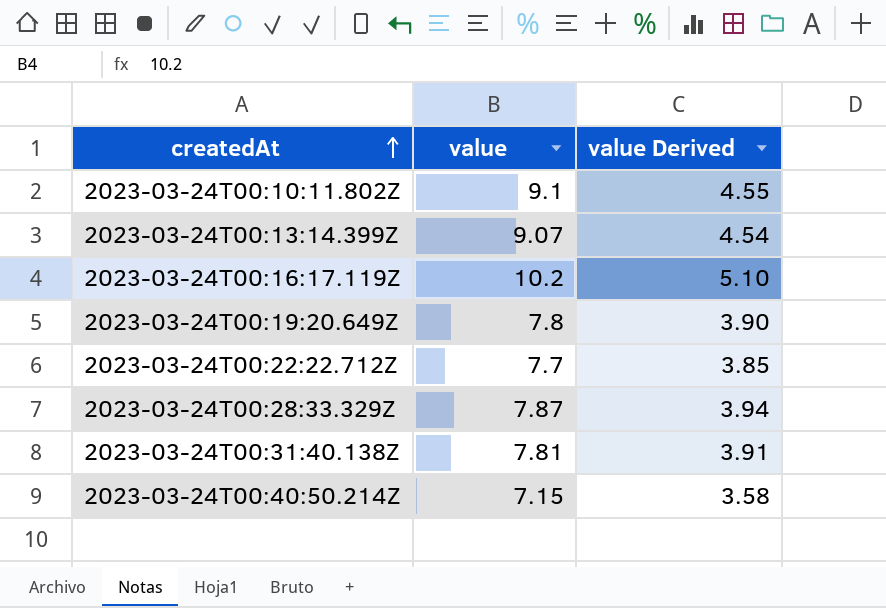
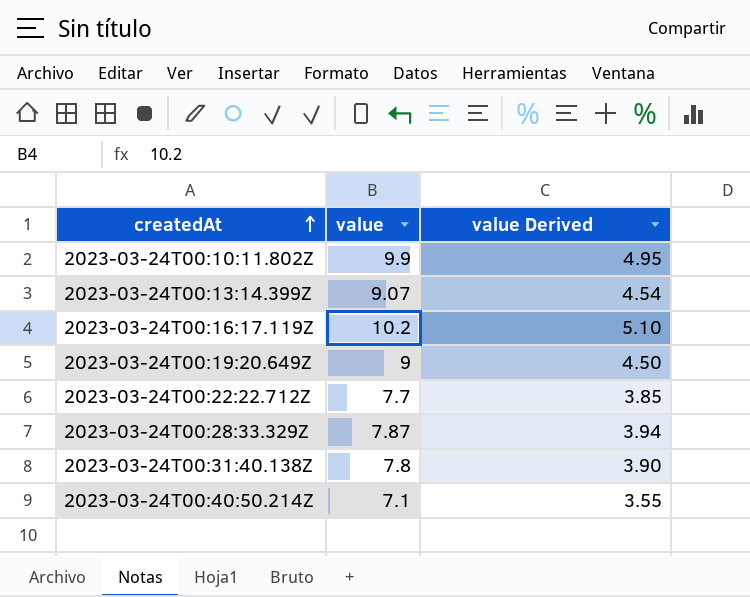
2023-03-24T00:10:11.802Z | value: 9.1 -> 9.9
2023-03-24T00:10:11.802Z | value Derived: 4.55 -> 4.95
2023-03-24T00:19:20.649Z | value: 7.8 -> 9
2023-03-24T00:19:20.649Z | value Derived: 3.90 -> 4.50
2023-03-24T00:31:40.138Z | value: 7.81 -> 7.8
2023-03-24T00:31:40.138Z | value Derived: 3.91 -> 3.90
2023-03-24T00:40:50.214Z | value: 7.15 -> 7.1
2023-03-24T00:40:50.214Z | value Derived: 3.58 -> 3.55

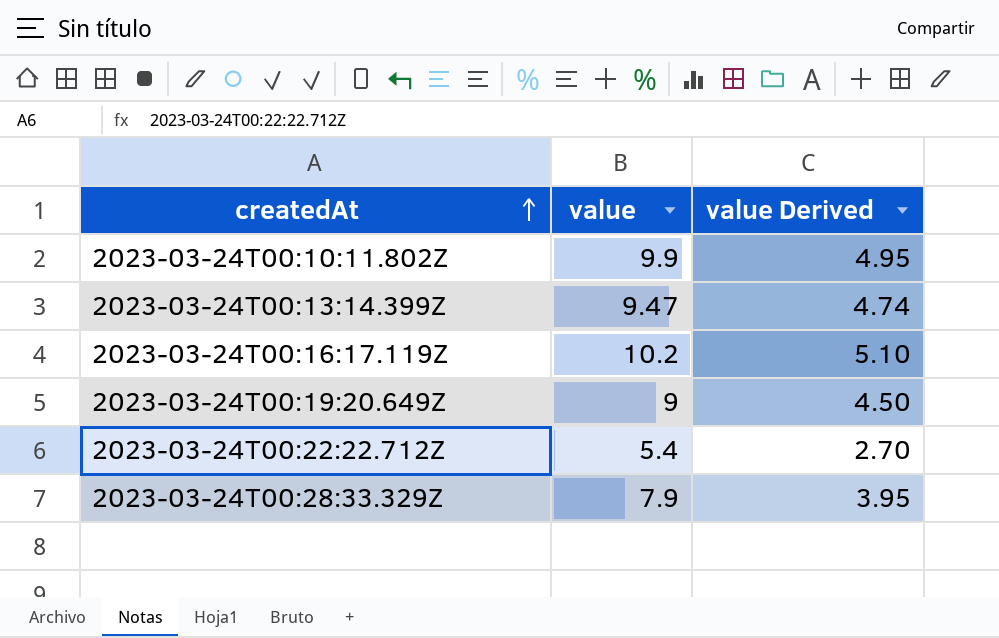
row 2023-03-24T00:31:40.138Z: 7.8 | 3.90 -> none
row 2023-03-24T00:40:50.214Z: 7.1 | 3.55 -> none
2023-03-24T00:13:14.399Z | value: 9.07 -> 9.47
2023-03-24T00:13:14.399Z | value Derived: 4.54 -> 4.74
2023-03-24T00:22:22.712Z | value: 7.7 -> 5.4
2023-03-24T00:22:22.712Z | value Derived: 3.85 -> 2.70
2023-03-24T00:28:33.329Z | value: 7.87 -> 7.9
2023-03-24T00:28:33.329Z | value Derived: 3.94 -> 3.95

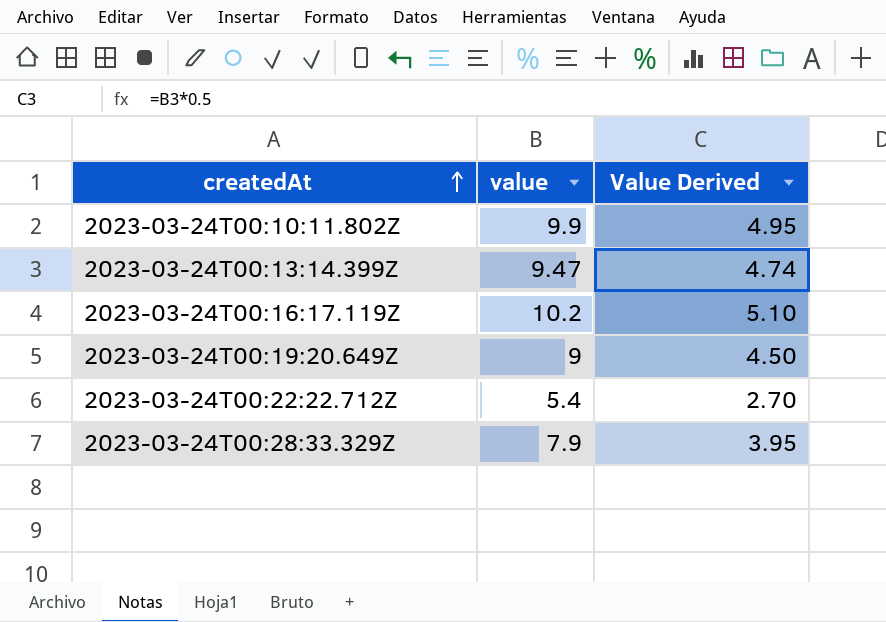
column name: value Derived -> Value Derived

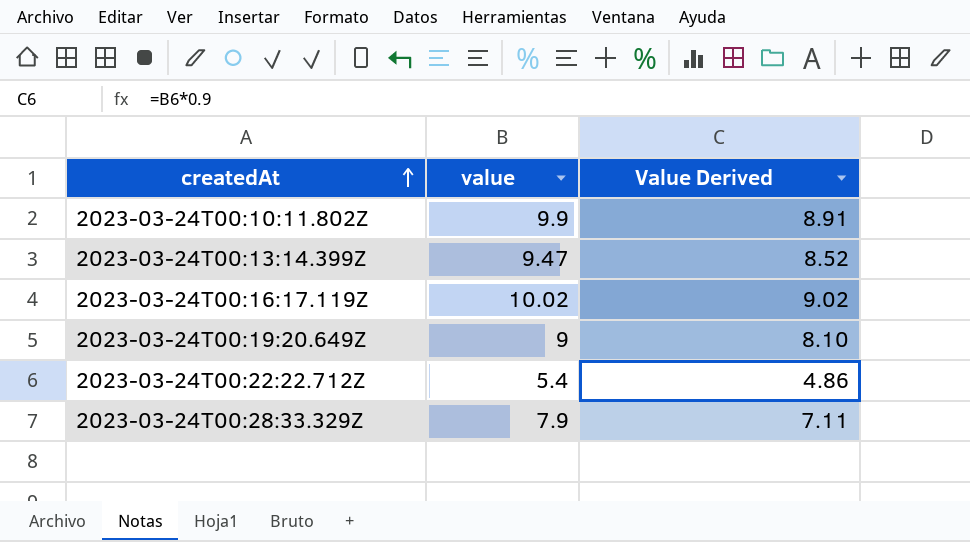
column Value Derived | formula: [value] * 0.5 -> [value] * 0.9
2023-03-24T00:16:17.119Z | value: 10.2 -> 10.02

